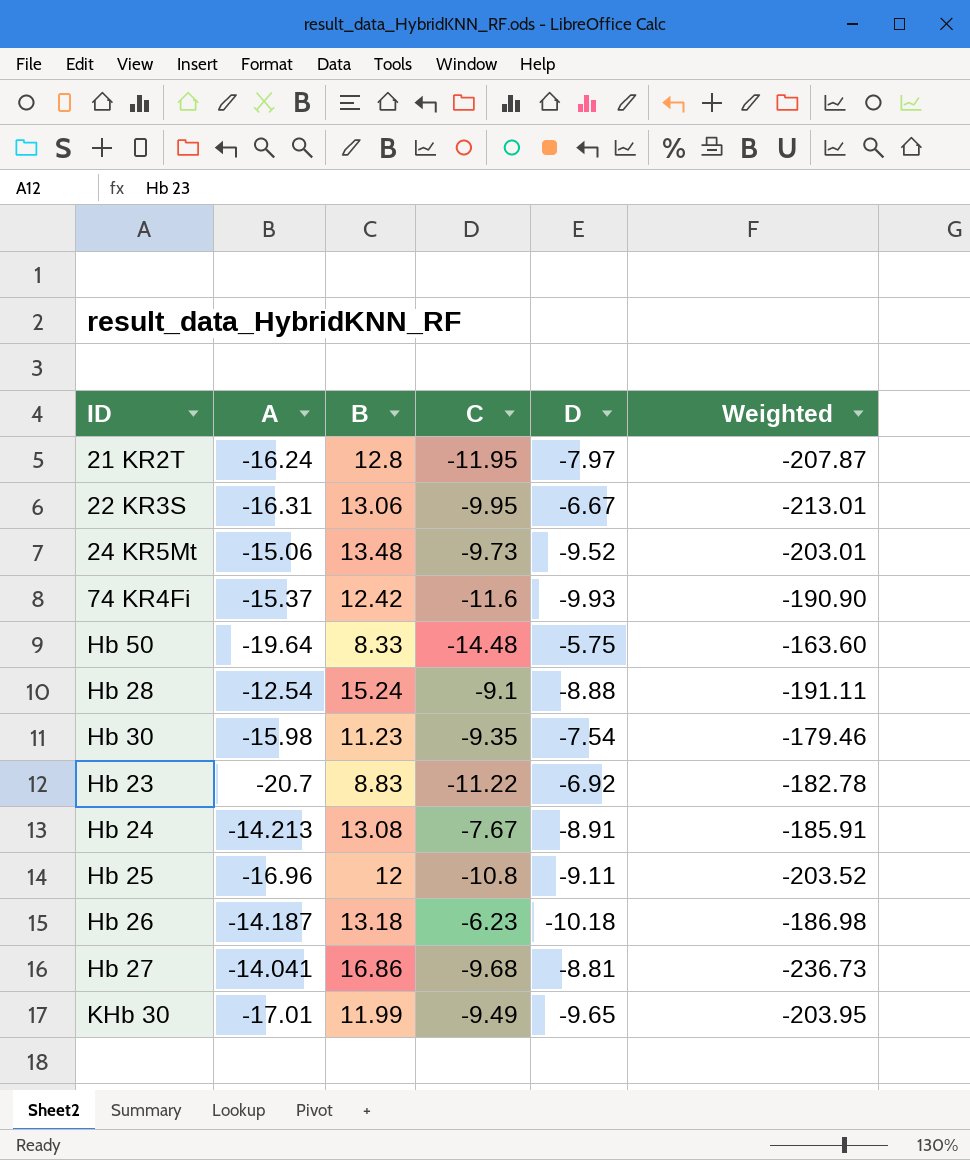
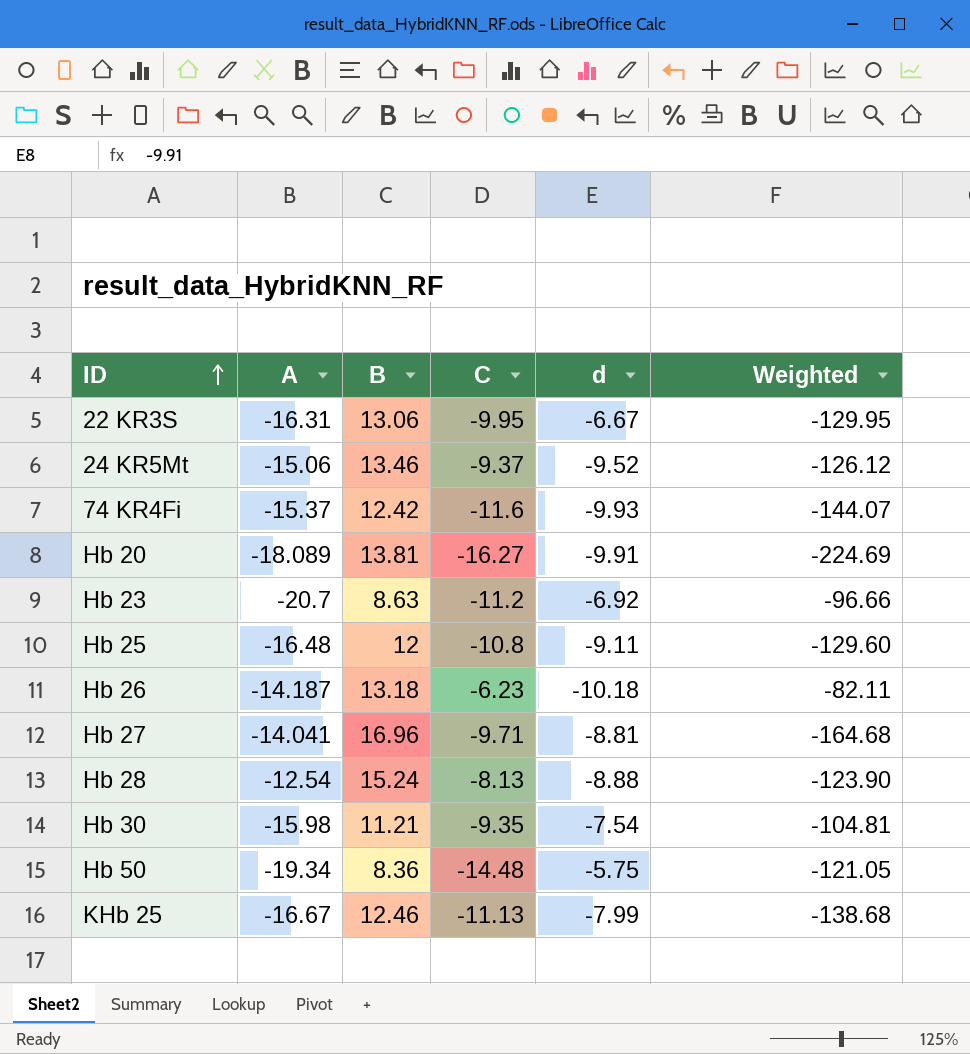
row order: none -> ID ascending
column name: D -> d
column Weighted | formula: [A] * [B] -> [B] * [C]
row 21 KR2T: -16.24 | 12.8 | -11.95 | -7.97 | -207.87 -> none
row Hb 24: -14.213 | 13.08 | -7.67 | -8.91 | -185.91 -> none
row KHb 30: -17.01 | 11.99 | -9.49 | -9.65 | -203.95 -> none
24 KR5Mt | B: 13.48 -> 13.46
24 KR5Mt | C: -9.73 -> -9.37
row Hb 20: none -> -18.089 | 13.81 | -16.27 | -9.91 | -224.69
Hb 23 | B: 8.83 -> 8.63
Hb 23 | C: -11.22 -> -11.2
Hb 25 | A: -16.96 -> -16.48
Hb 27 | B: 16.86 -> 16.96
Hb 27 | C: -9.68 -> -9.71
Hb 28 | C: -9.1 -> -8.13
Hb 30 | B: 11.23 -> 11.21
Hb 50 | A: -19.64 -> -19.34
Hb 50 | B: 8.33 -> 8.36
row KHb 25: none -> -16.67 | 12.46 | -11.13 | -7.99 | -138.68

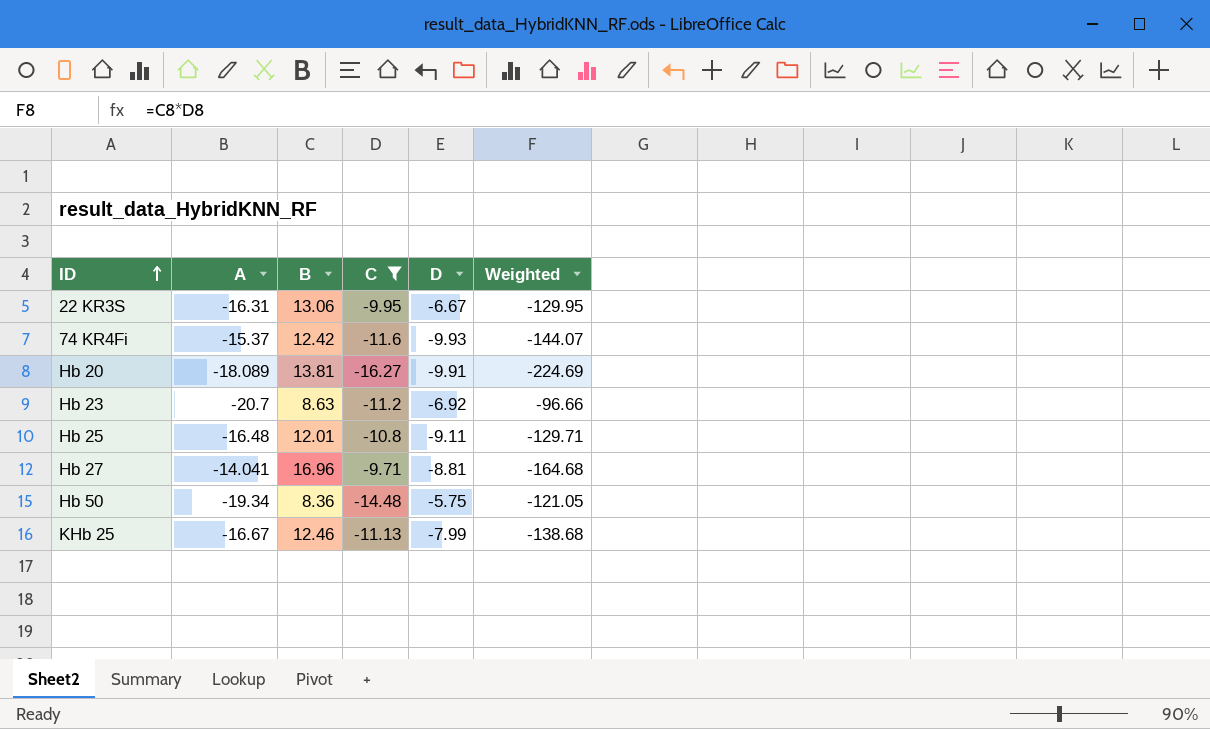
filter: none -> C <= -9.71
column name: d -> D
Hb 25 | B: 12 -> 12.01
Hb 25 | Weighted: -129.60 -> -129.71

